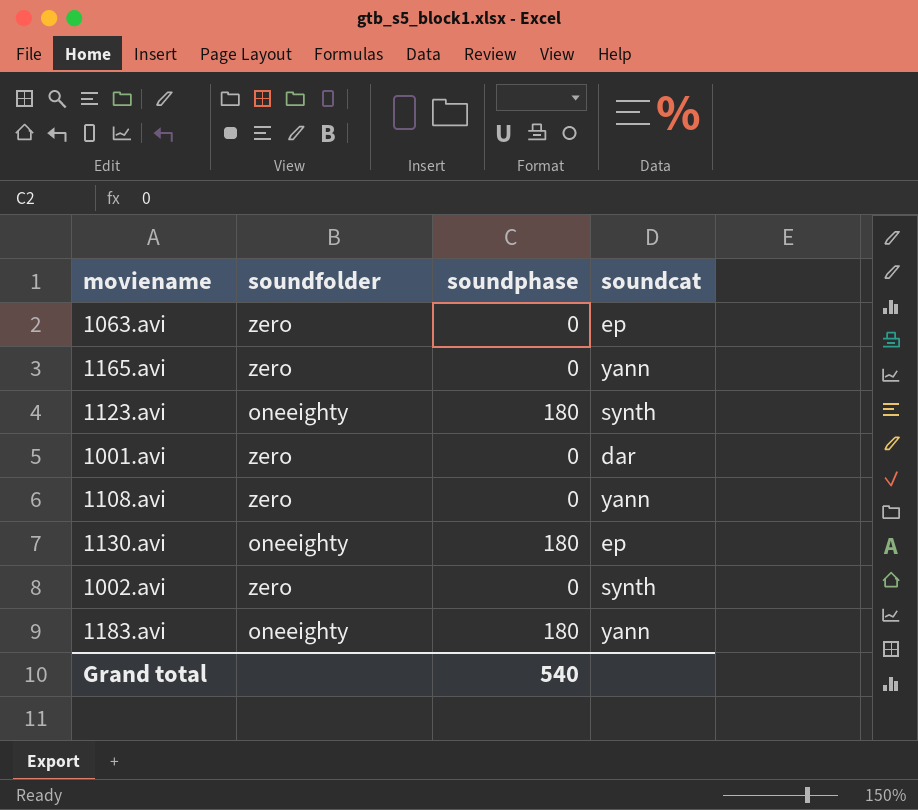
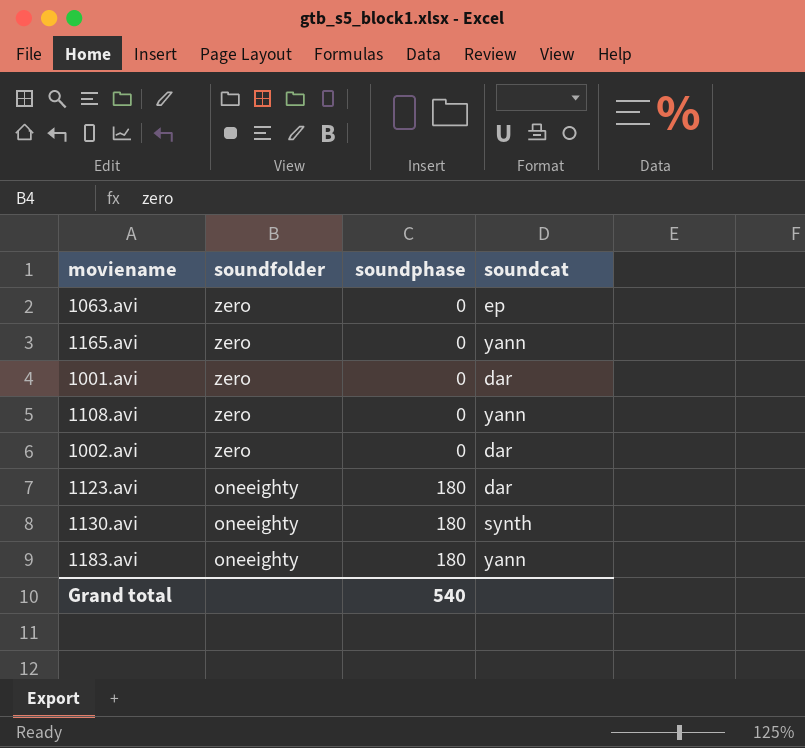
row order: none -> soundfolder descending
1002.avi | soundcat: synth -> dar
1123.avi | soundcat: synth -> dar
1130.avi | soundcat: ep -> synth

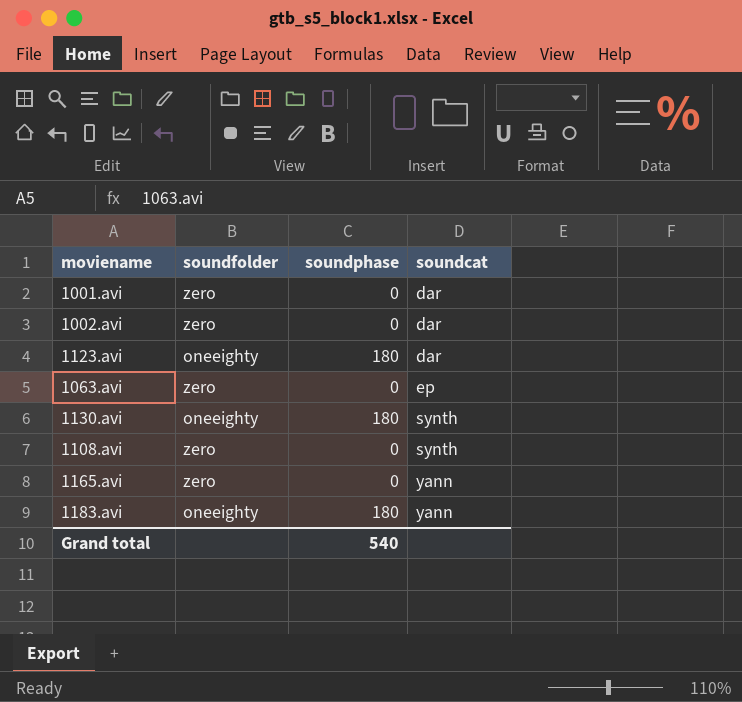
row order: soundfolder descending -> soundcat ascending
1108.avi | soundcat: yann -> synth

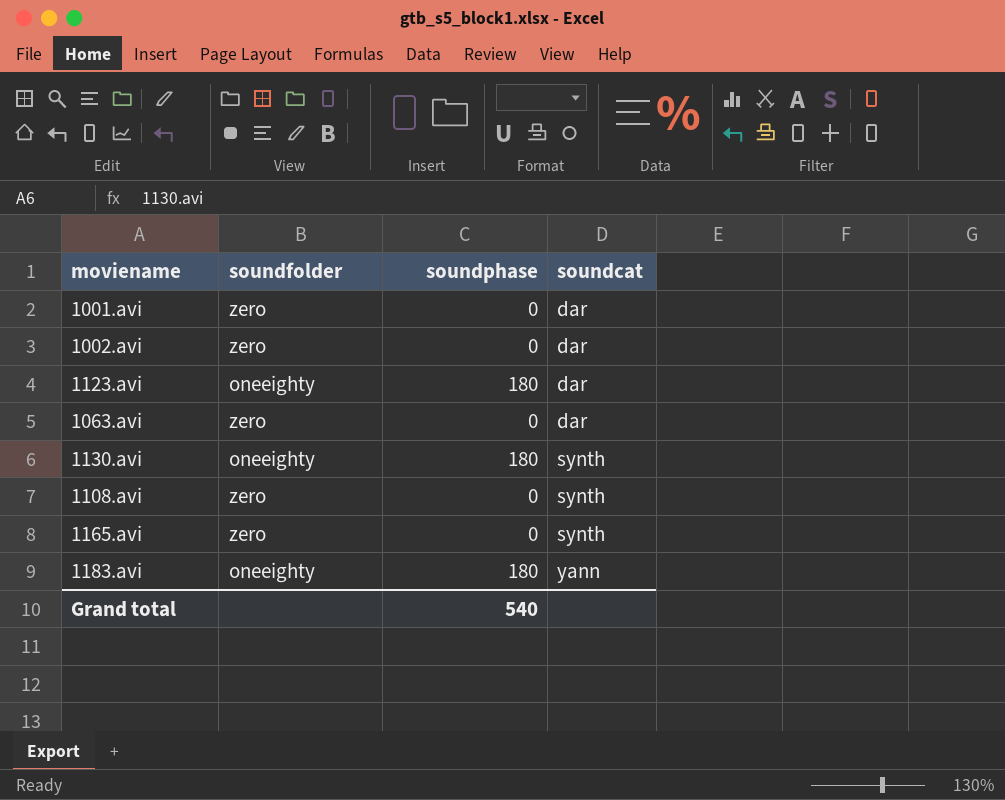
1063.avi | soundcat: ep -> dar
1165.avi | soundcat: yann -> synth

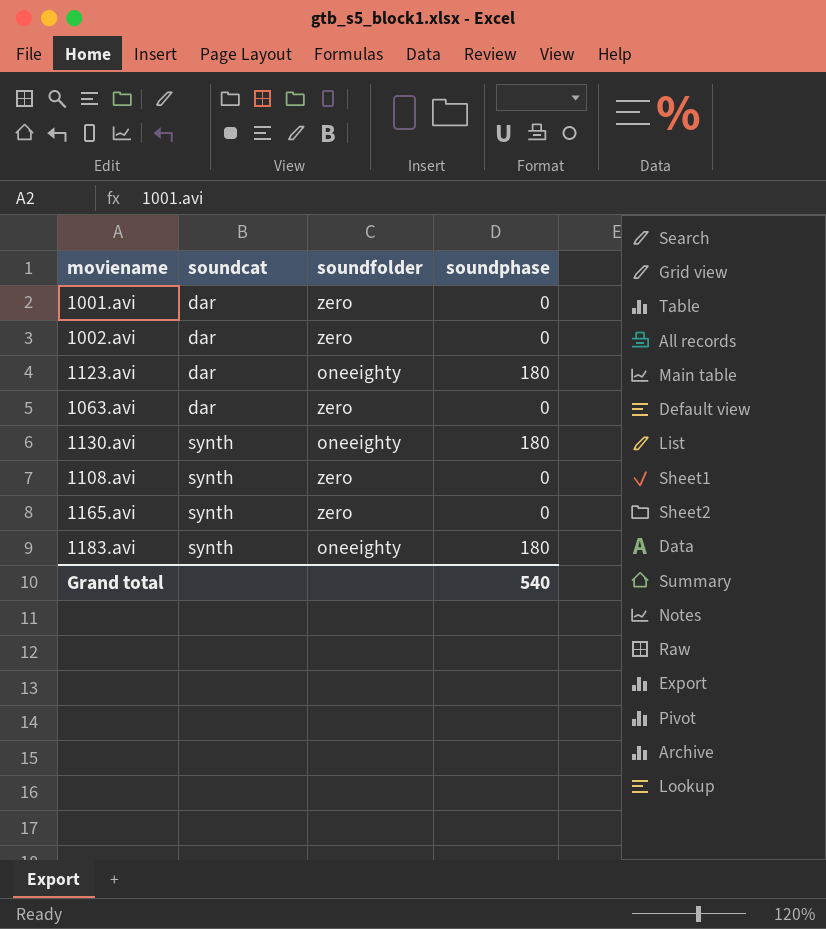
column soundcat | position: 4 -> 2
1183.avi | soundcat: yann -> synth

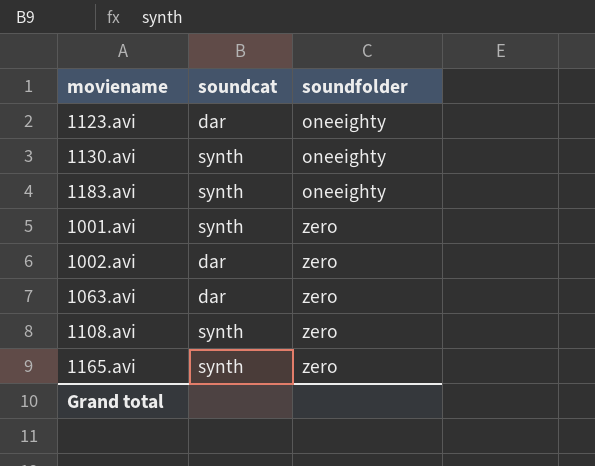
row order: soundcat ascending -> soundfolder ascending
column soundphase | position: 4 -> none
1001.avi | soundcat: dar -> synth

